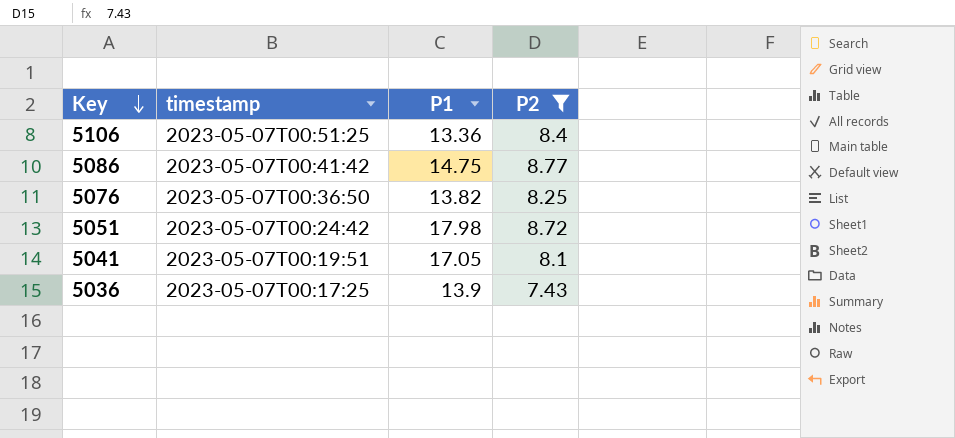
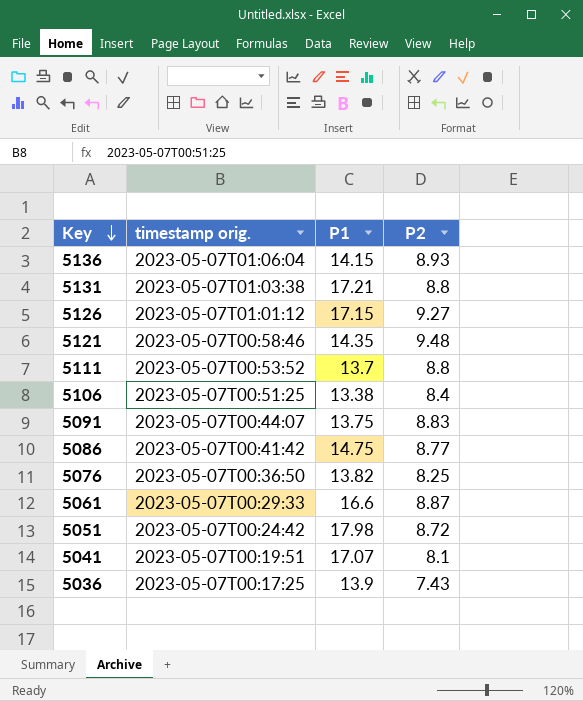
filter: P2 <= 8.77 -> none
column name: timestamp -> timestamp orig.
5106 | P1: 13.36 -> 13.38
5041 | P1: 17.05 -> 17.07

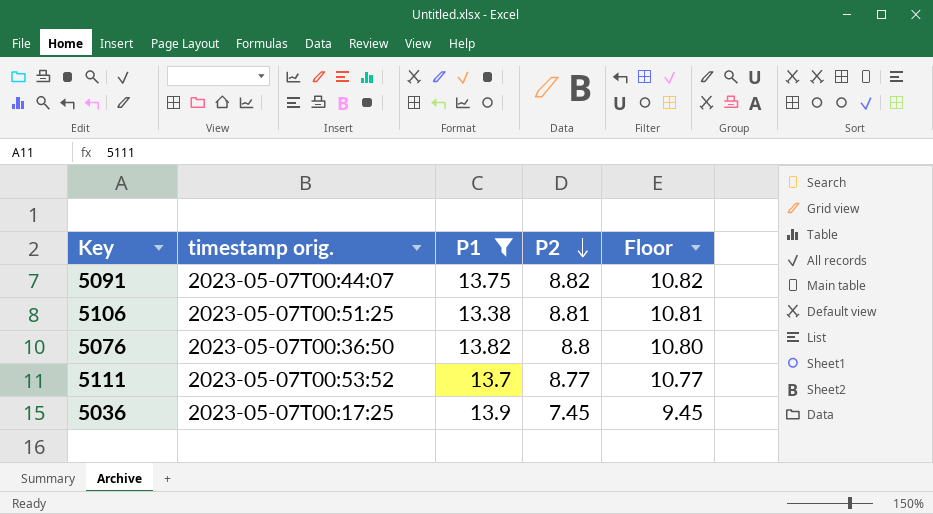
filter: none -> P1 <= 13.9
row order: Key descending -> P2 descending
column Floor | formula: none -> [P2] + 2
5091 | P2: 8.83 -> 8.82
5106 | P2: 8.4 -> 8.81
5076 | P2: 8.25 -> 8.8
5111 | P2: 8.8 -> 8.77
5036 | P2: 7.43 -> 7.45

